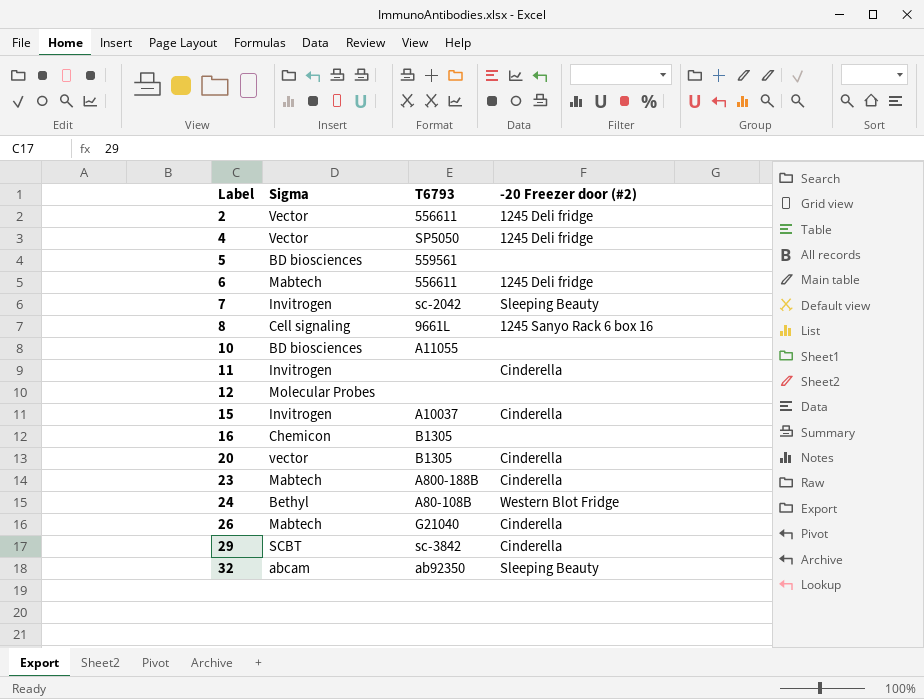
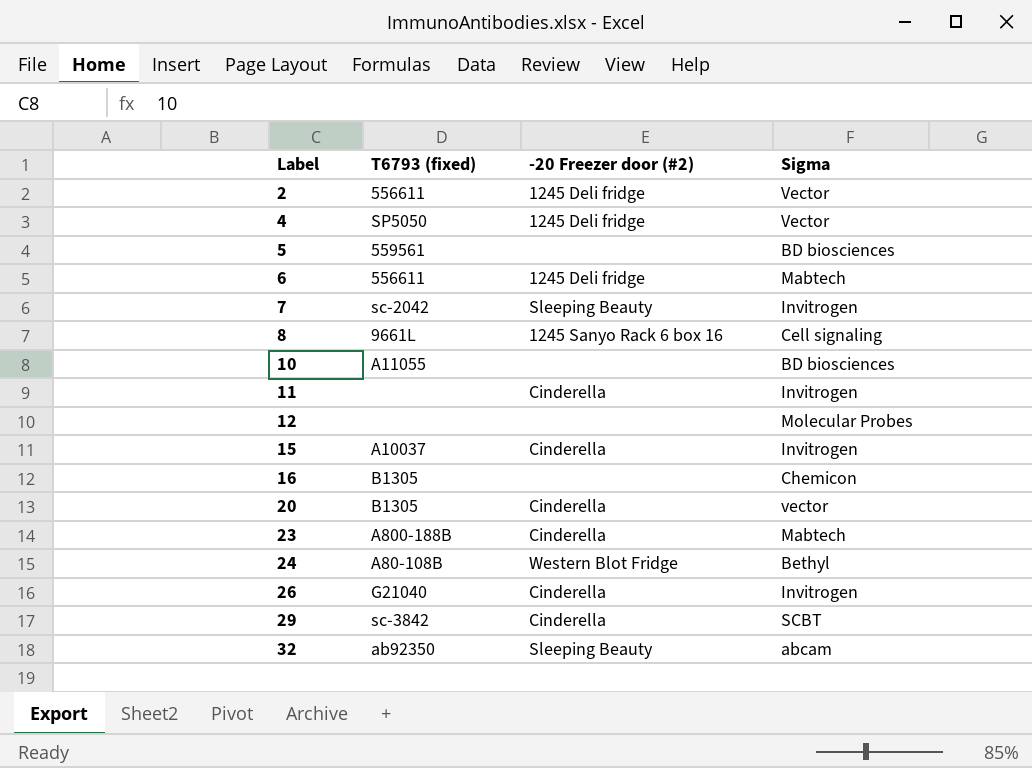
column name: T6793 -> T6793 (fixed)
column Sigma | position: 2 -> 4
26 | Sigma: Mabtech -> Invitrogen

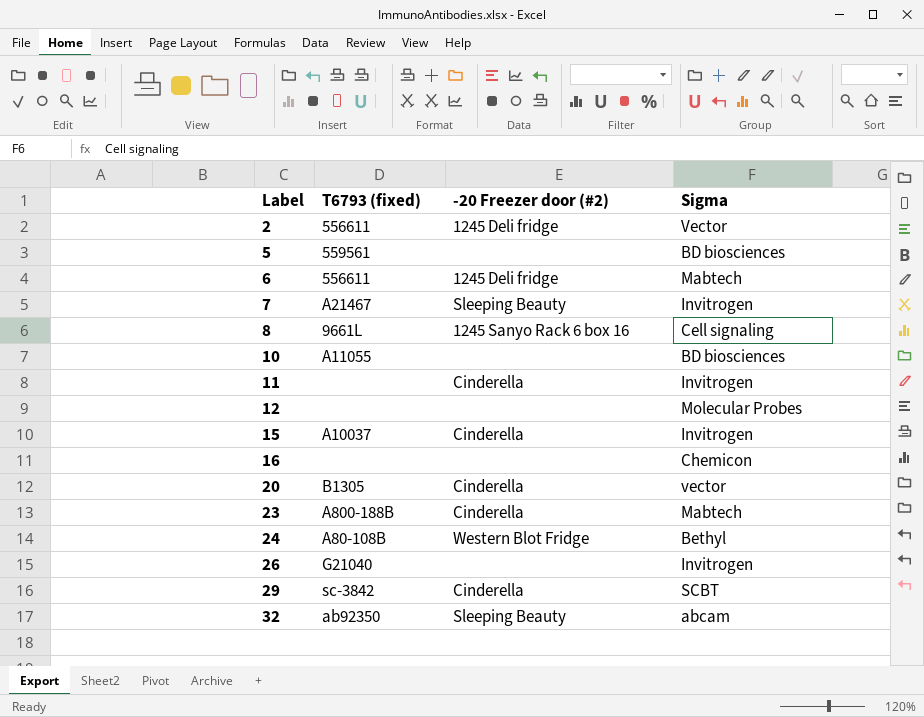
row 4: SP5050 | 1245 Deli fridge | Vector -> none
7 | T6793 (fixed): sc-2042 -> A21467
16 | T6793 (fixed): B1305 -> none
26 | -20 Freezer door (#2): Cinderella -> none

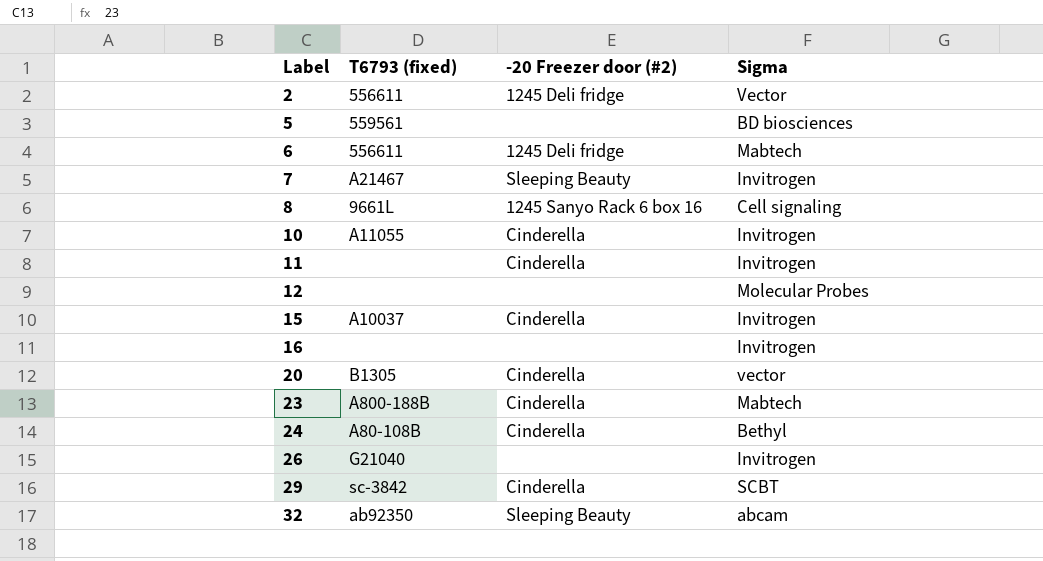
10 | -20 Freezer door (#2): none -> Cinderella
10 | Sigma: BD biosciences -> Invitrogen
16 | Sigma: Chemicon -> Invitrogen
24 | -20 Freezer door (#2): Western Blot Fridge -> Cinderella

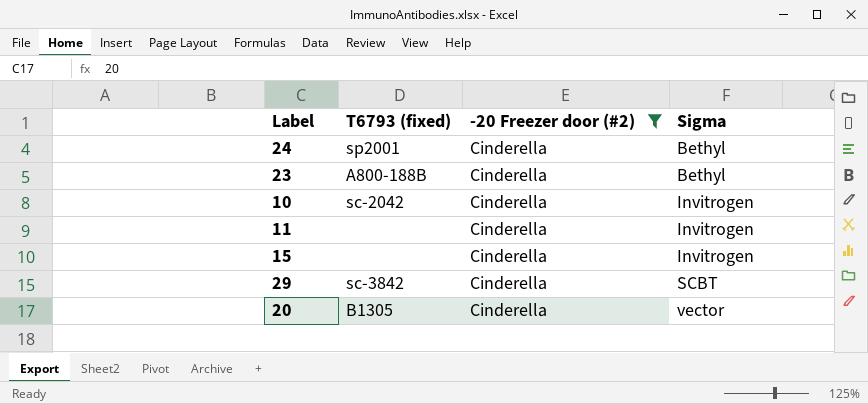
filter: none -> -20 Freezer door (#2) = Cinderella
row order: Label ascending -> Sigma ascending
24 | T6793 (fixed): A80-108B -> sp2001
23 | Sigma: Mabtech -> Bethyl
10 | T6793 (fixed): A11055 -> sc-2042
15 | T6793 (fixed): A10037 -> none

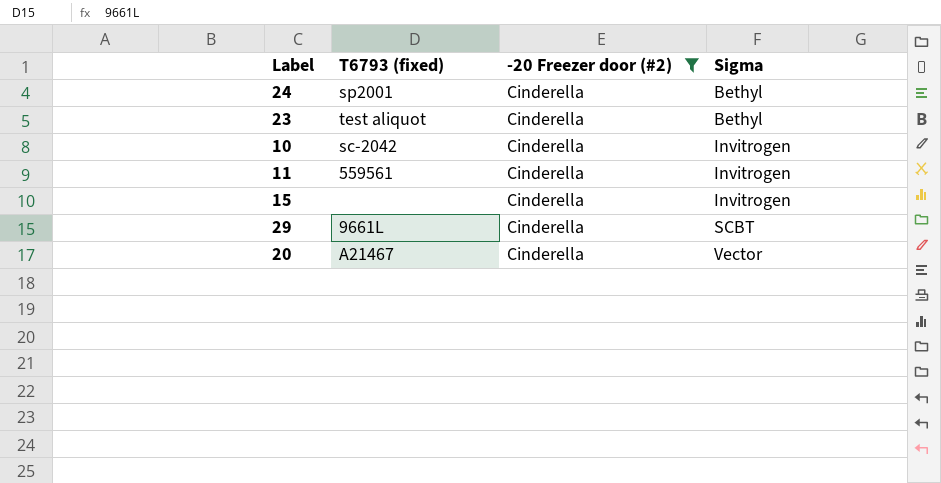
23 | T6793 (fixed): A800-188B -> test aliquot
11 | T6793 (fixed): none -> 559561
29 | T6793 (fixed): sc-3842 -> 9661L
20 | T6793 (fixed): B1305 -> A21467
20 | Sigma: vector -> Vector

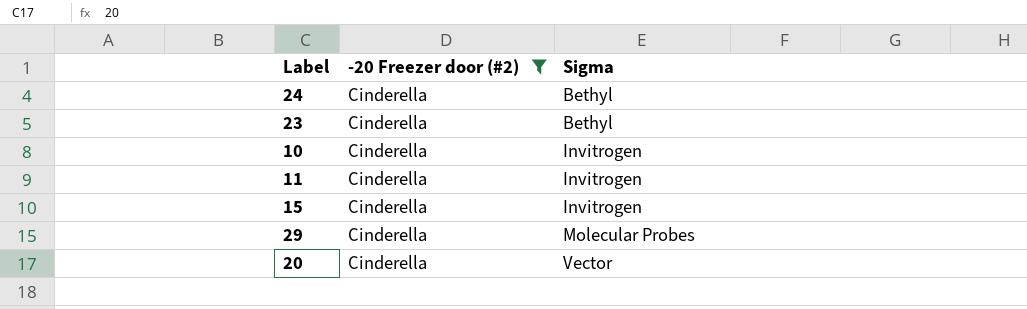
column T6793 (fixed) | position: 2 -> none
29 | Sigma: SCBT -> Molecular Probes

